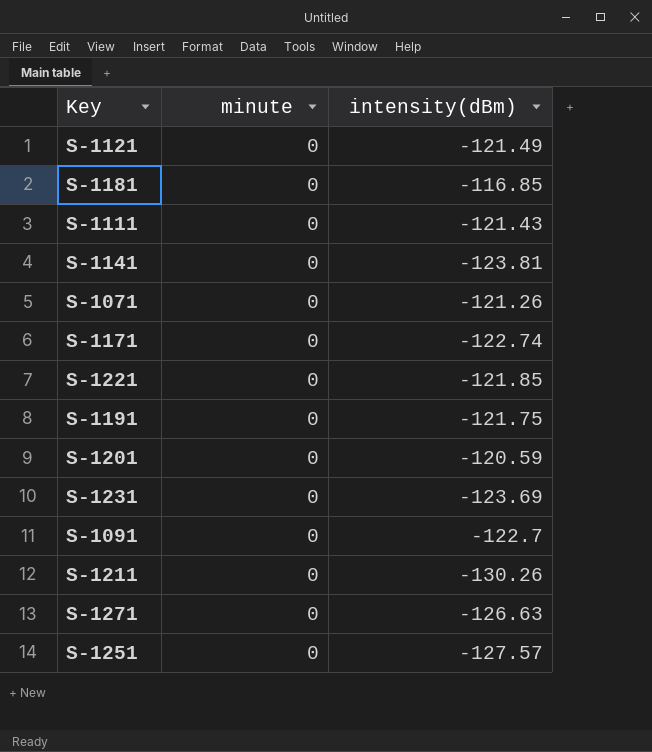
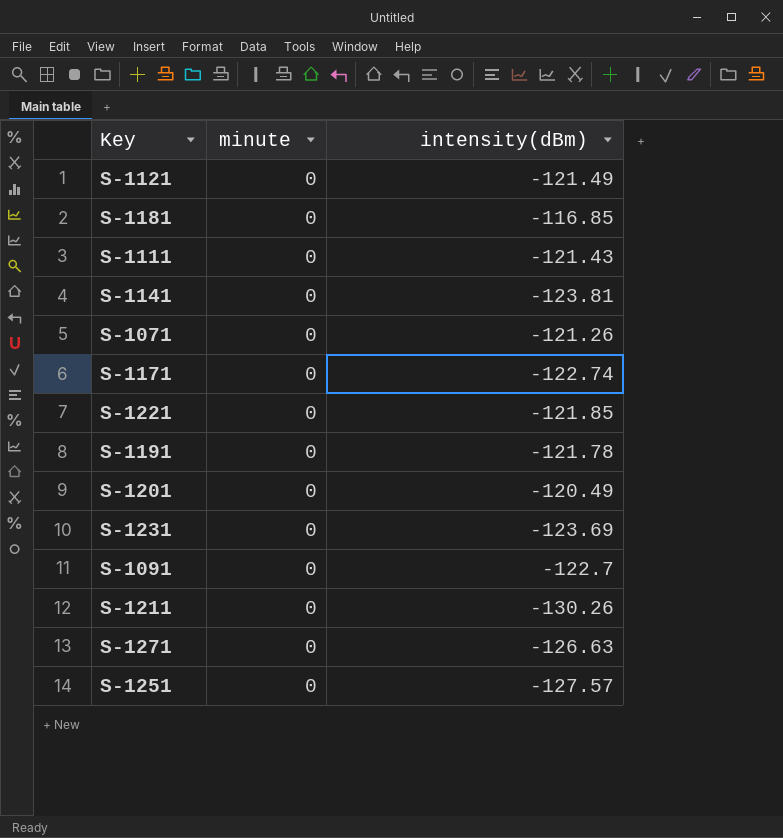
S-1191 | intensity(dBm): -121.75 -> -121.78
S-1201 | intensity(dBm): -120.59 -> -120.49

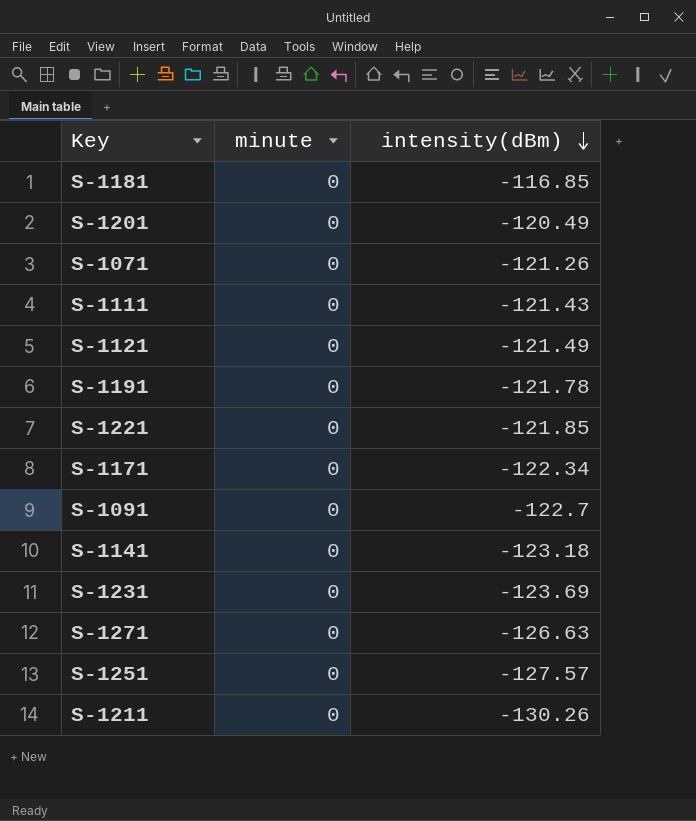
row order: none -> intensity(dBm) descending
S-1171 | intensity(dBm): -122.74 -> -122.34
S-1141 | intensity(dBm): -123.81 -> -123.18

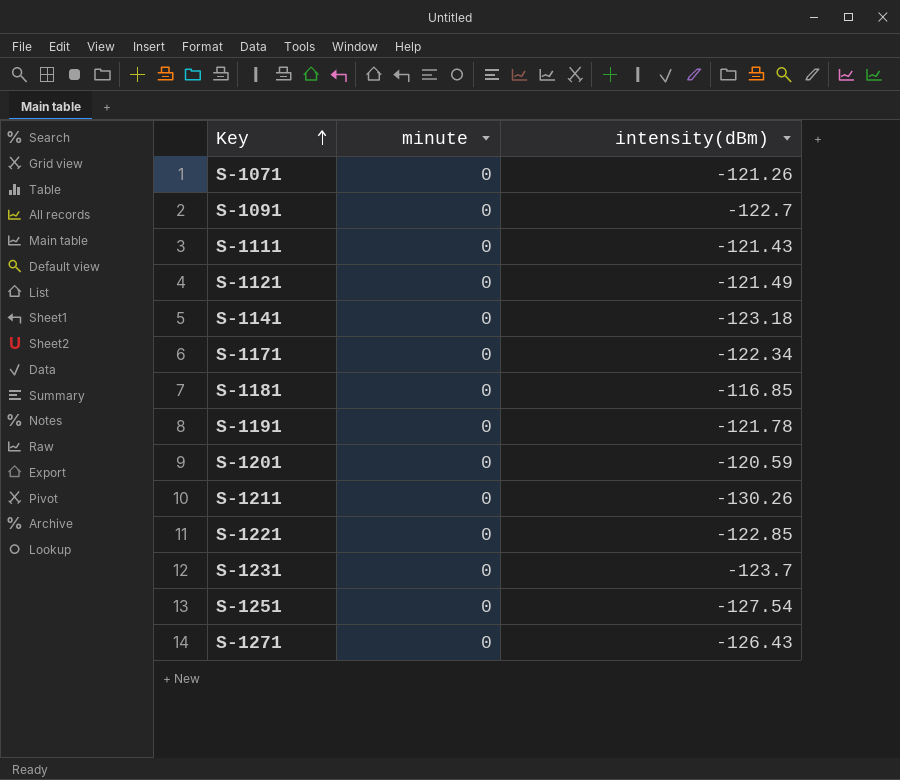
row order: intensity(dBm) descending -> Key ascending
S-1201 | intensity(dBm): -120.49 -> -120.59
S-1221 | intensity(dBm): -121.85 -> -122.85
S-1231 | intensity(dBm): -123.69 -> -123.7
S-1251 | intensity(dBm): -127.57 -> -127.54
S-1271 | intensity(dBm): -126.63 -> -126.43

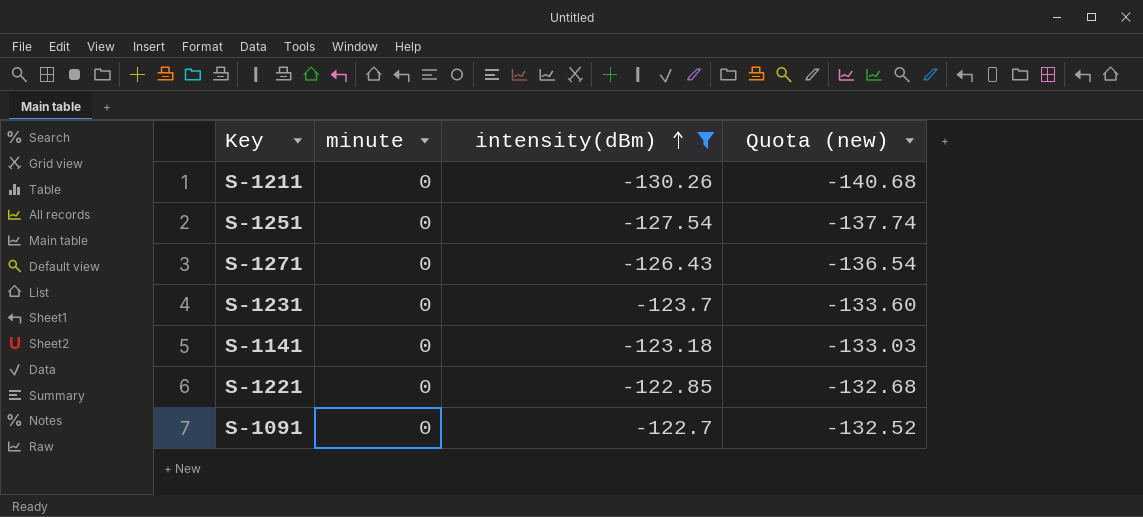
filter: none -> intensity(dBm) <= -122.7
row order: Key ascending -> intensity(dBm) ascending
column Quota (new) | formula: none -> [intensity(dBm)] * 1.08

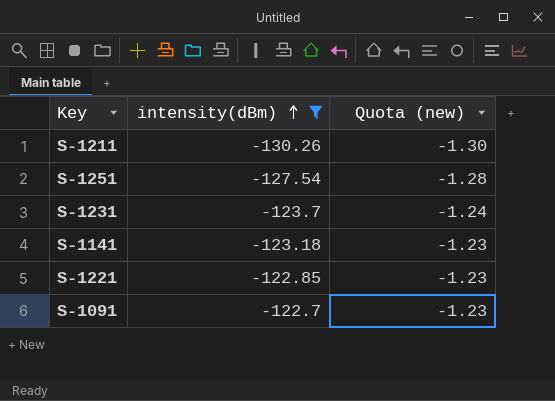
column minute | position: 2 -> none
column Quota (new) | formula: [intensity(dBm)] * 1.08 -> [intensity(dBm)] * 0.01
row S-1271: 0 | -126.43 | -136.54 -> none

